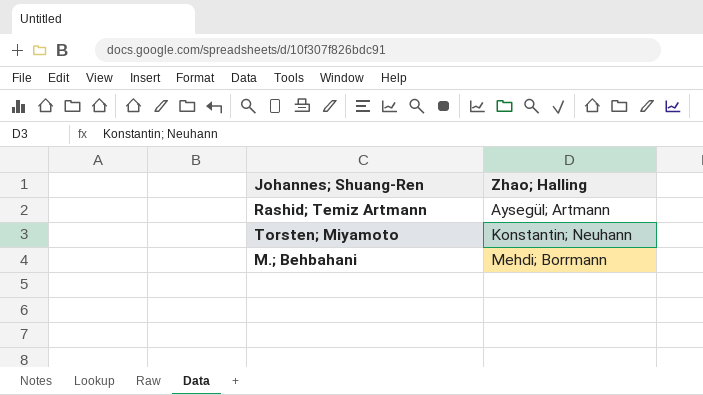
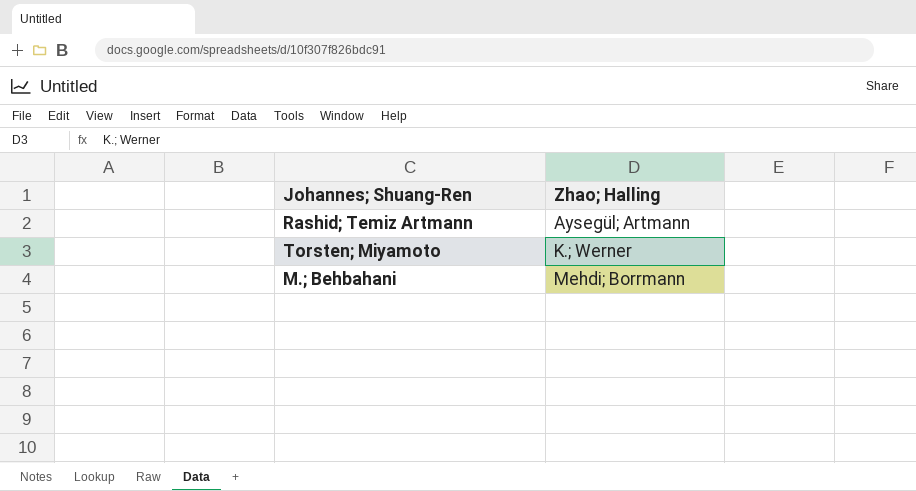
Torsten; Miyamoto | Zhao; Halling: Konstantin; Neuhann -> K.; Werner

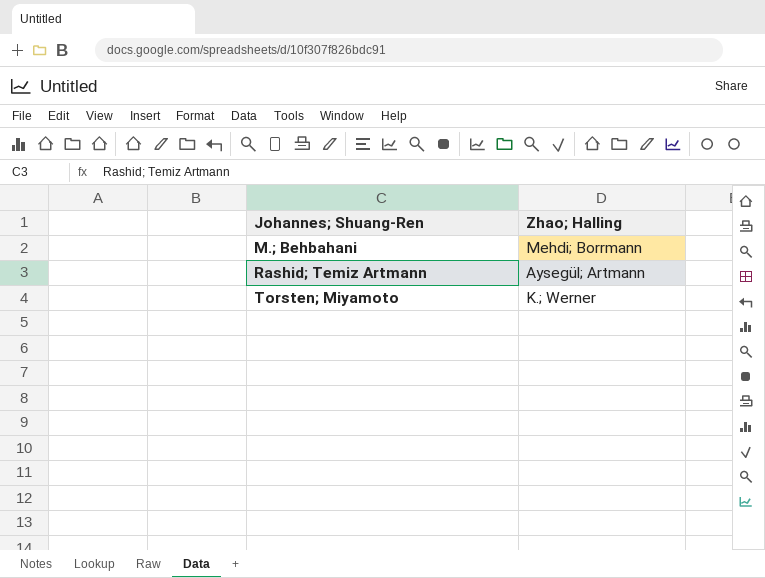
row order: Zhao; Halling ascending -> Johannes; Shuang-Ren ascending

